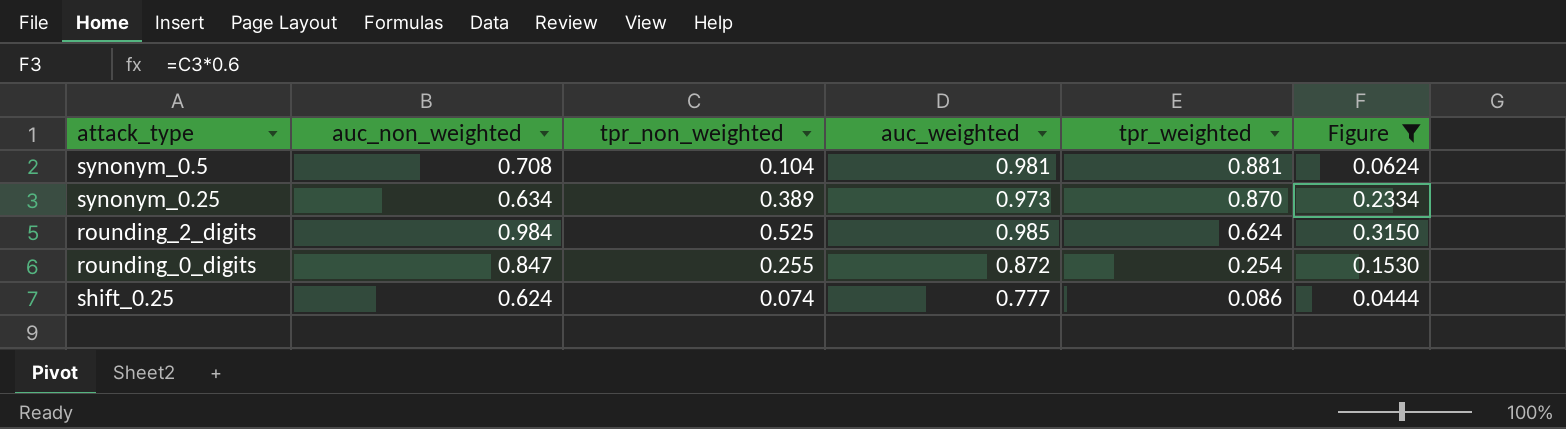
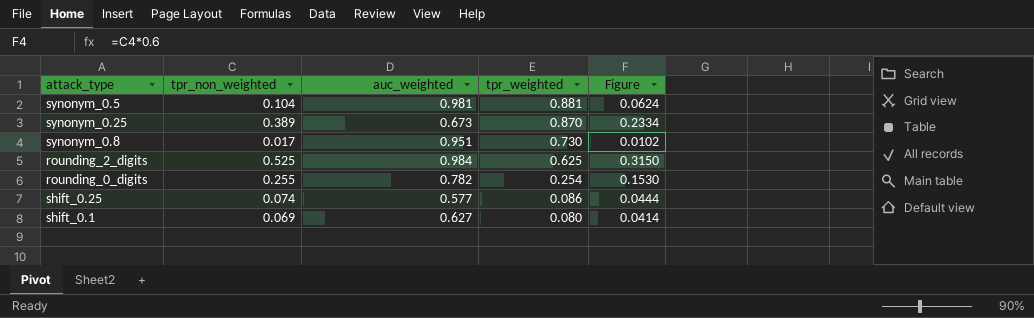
filter: Figure >= 0.0444 -> none
column auc_non_weighted | position: 2 -> none
synonym_0.25 | auc_weighted: 0.973 -> 0.673
rounding_2_digits | auc_weighted: 0.985 -> 0.984
rounding_2_digits | tpr_weighted: 0.624 -> 0.625
rounding_0_digits | auc_weighted: 0.872 -> 0.782
shift_0.25 | auc_weighted: 0.777 -> 0.577

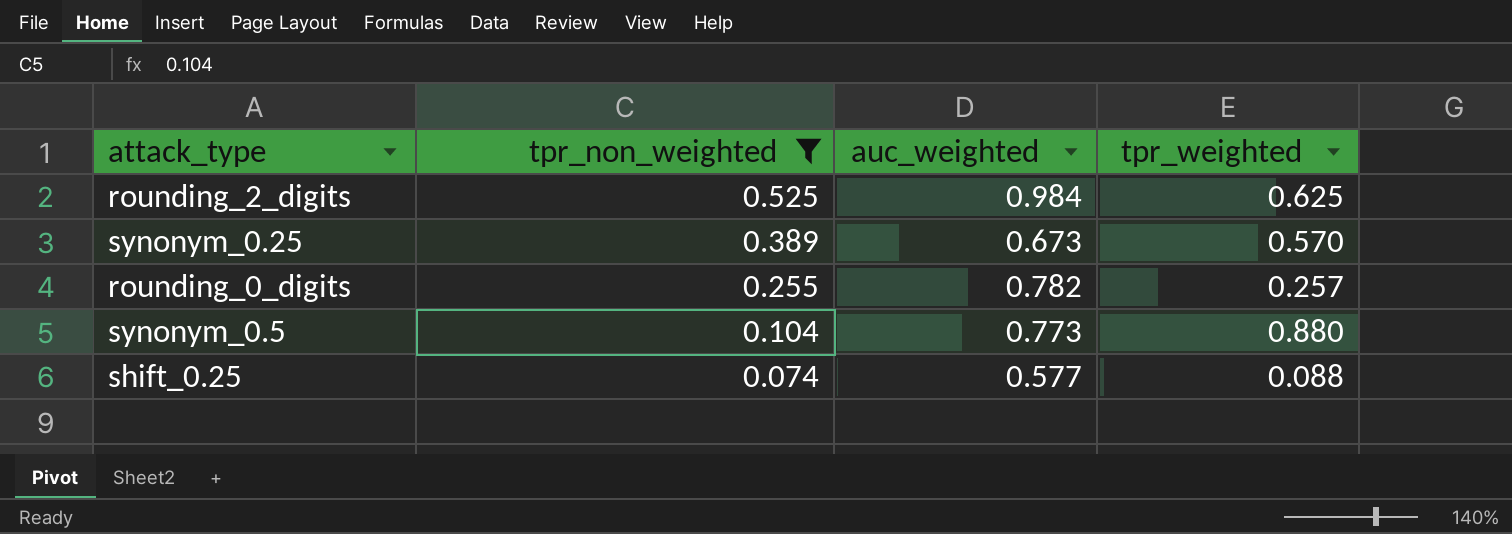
filter: none -> tpr_non_weighted >= 0.074
row order: tpr_weighted descending -> tpr_non_weighted descending
column Figure | formula: [tpr_non_weighted] * 0.6 -> none
synonym_0.25 | tpr_weighted: 0.870 -> 0.570
rounding_0_digits | tpr_weighted: 0.254 -> 0.257
synonym_0.5 | auc_weighted: 0.981 -> 0.773
synonym_0.5 | tpr_weighted: 0.881 -> 0.880
shift_0.25 | tpr_weighted: 0.086 -> 0.088

